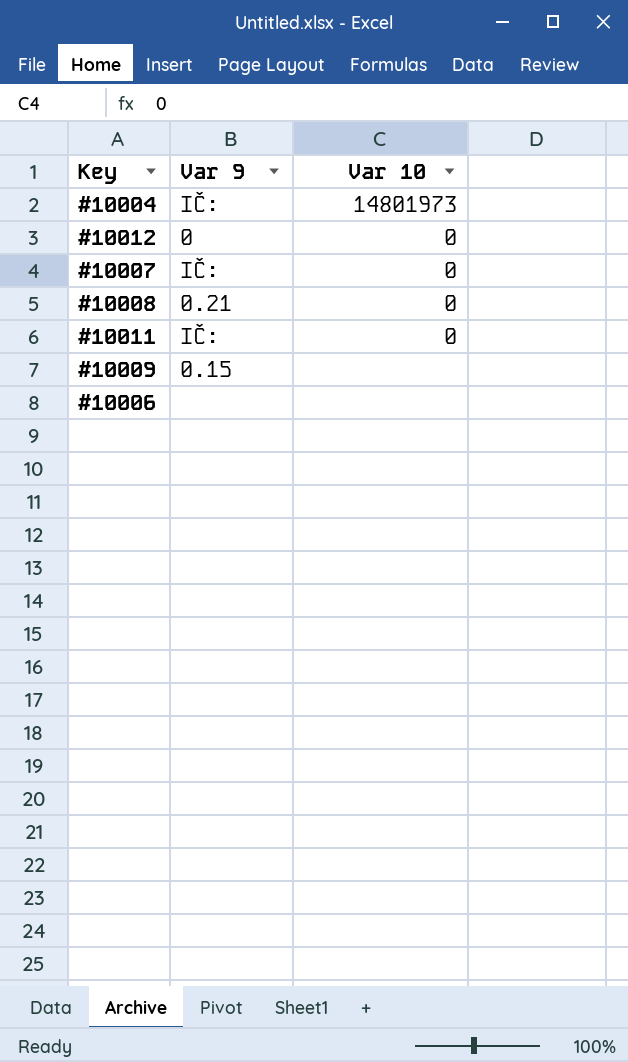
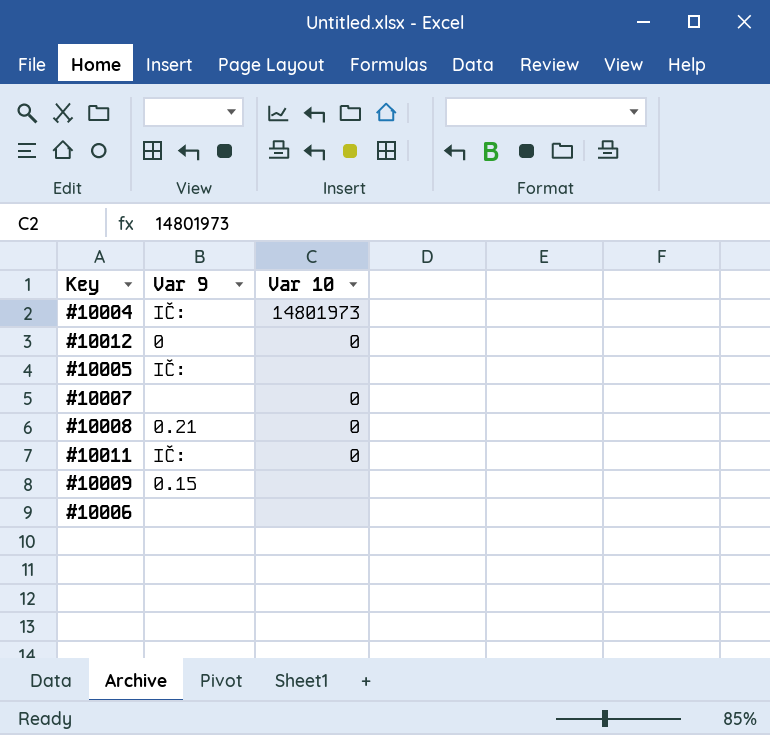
row #10005: none -> IČ: | none
#10007 | Var 9: IČ: -> none

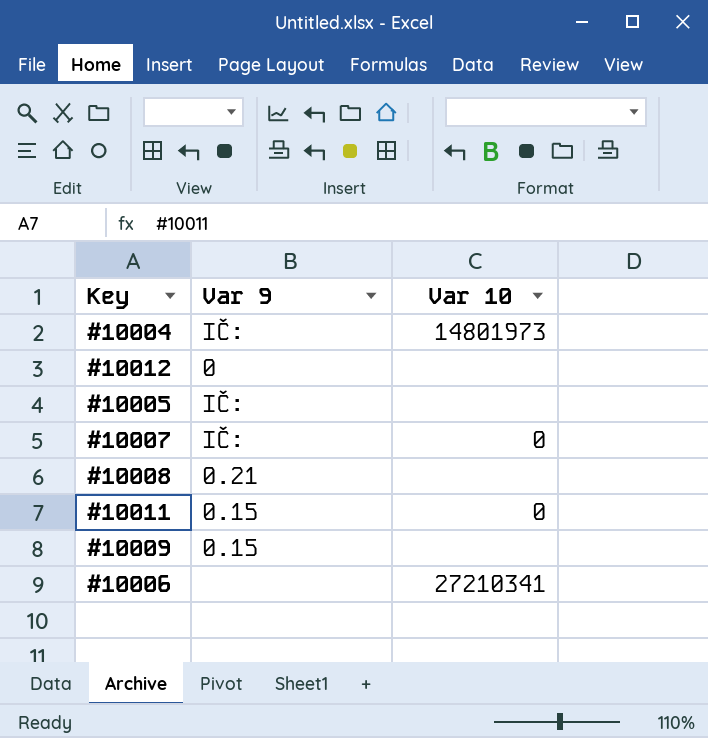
#10012 | Var 10: 0 -> none
#10007 | Var 9: none -> IČ:
#10008 | Var 10: 0 -> none
#10011 | Var 9: IČ: -> 0.15
#10006 | Var 10: none -> 27210341

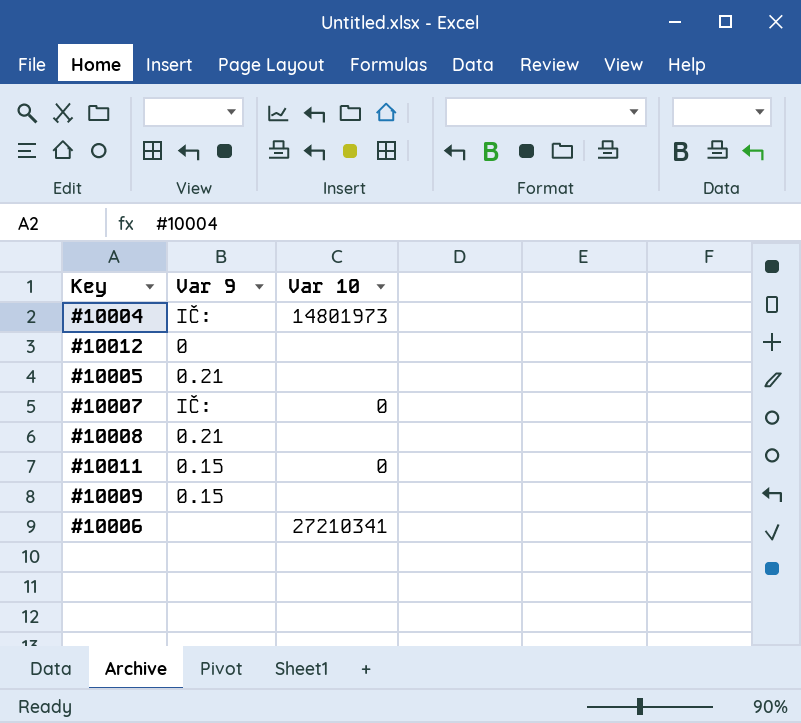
#10005 | Var 9: IČ: -> 0.21

